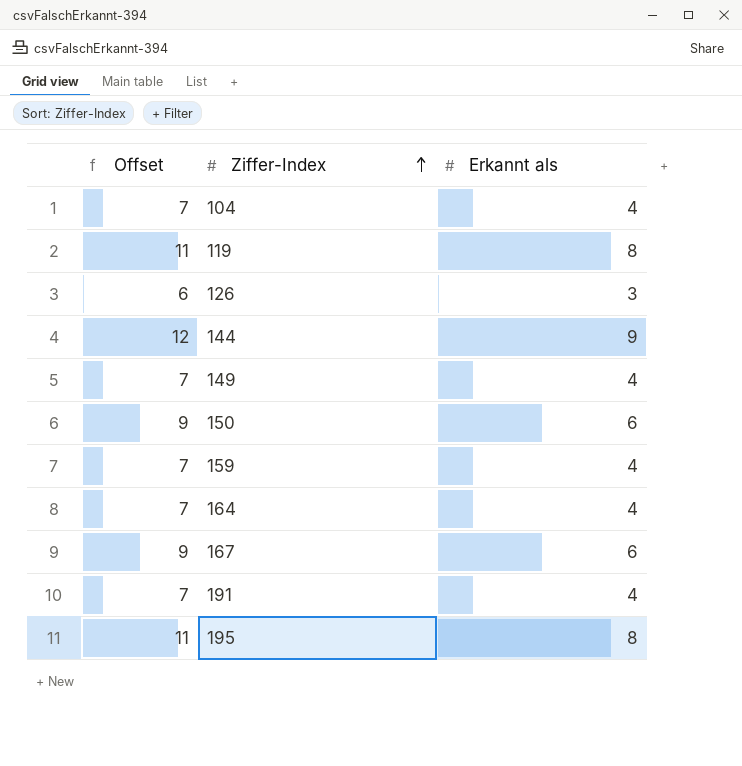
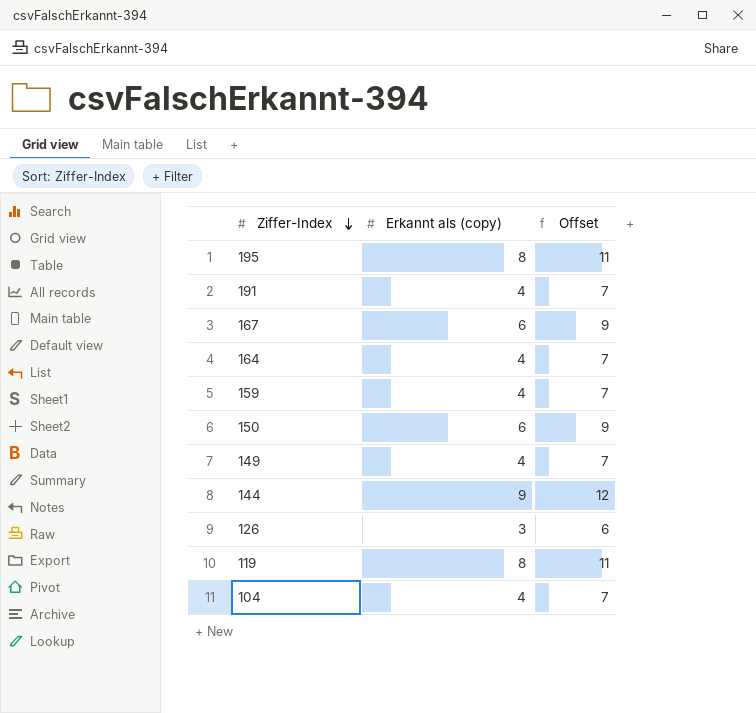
row order: Ziffer-Index ascending -> Ziffer-Index descending
column name: Erkannt als -> Erkannt als (copy)
column Offset | position: 1 -> 3

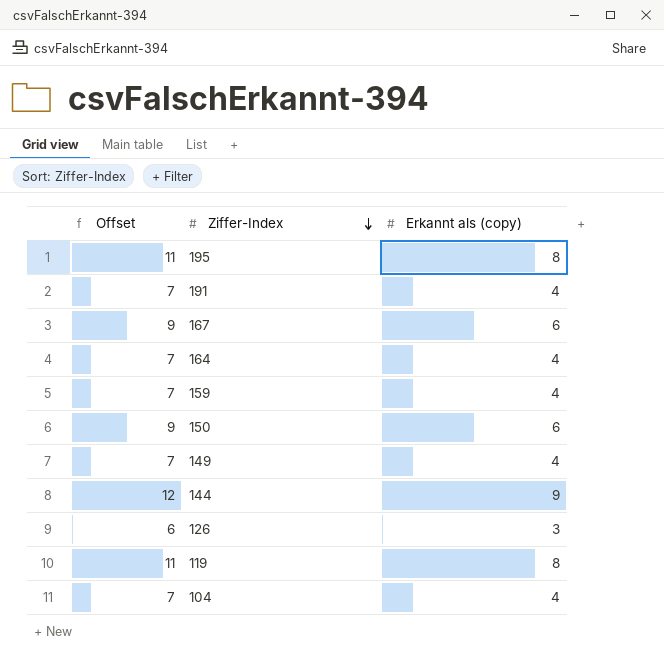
column Offset | position: 3 -> 1

